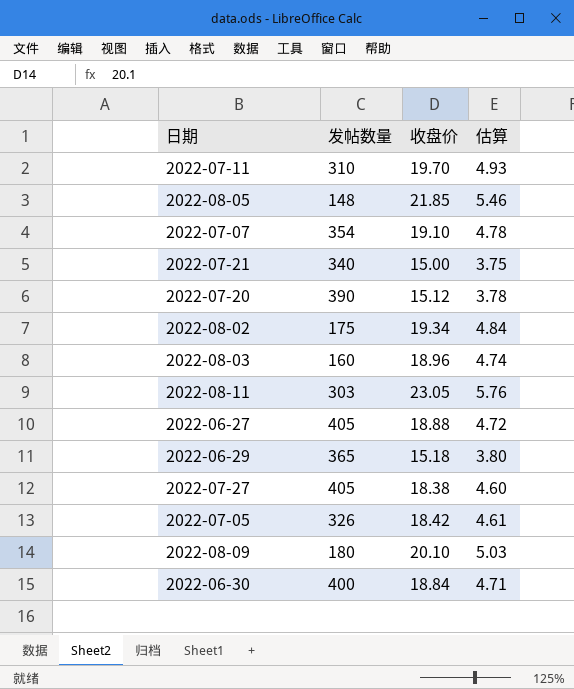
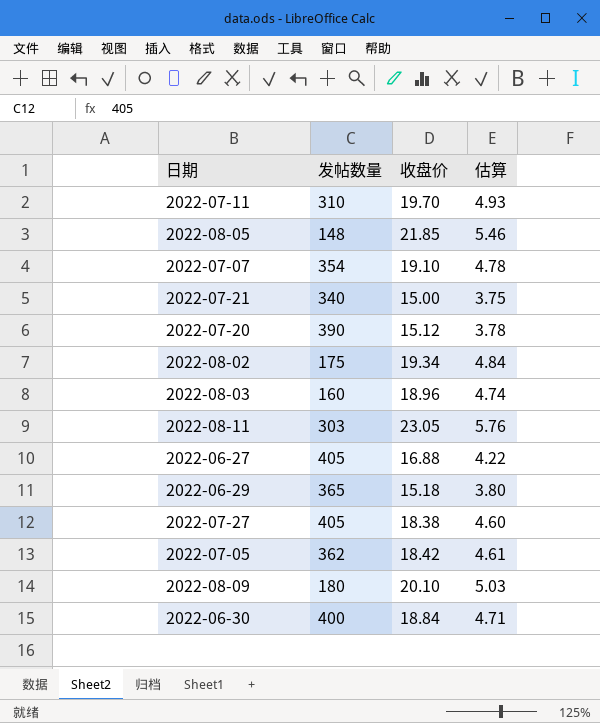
2022-06-27 | 收盘价: 18.88 -> 16.88
2022-06-27 | 估算: 4.72 -> 4.22
2022-07-05 | 发帖数量: 326 -> 362

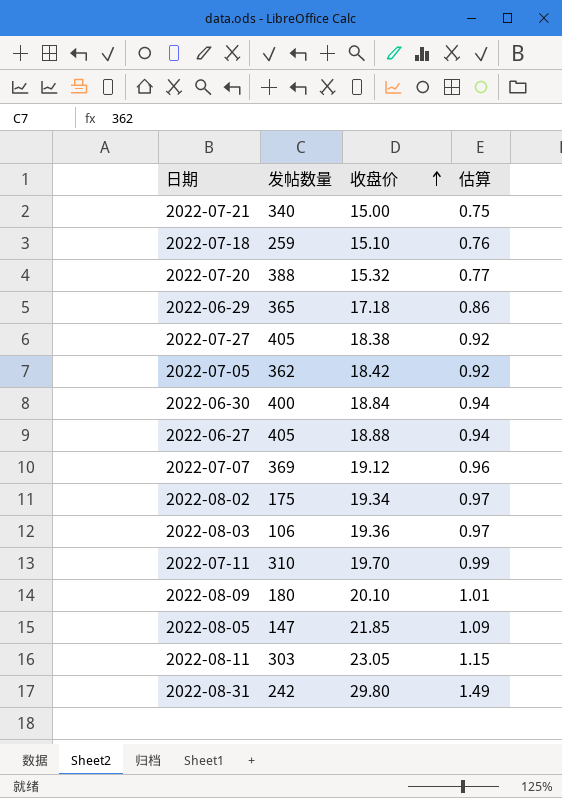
row order: none -> 收盘价 ascending
column 估算 | formula: [收盘价] * 0.25 -> [收盘价] * 0.05
row 2022-07-18: none -> 259 | 15.10 | 0.76
2022-07-20 | 发帖数量: 390 -> 388
2022-07-20 | 收盘价: 15.12 -> 15.32
2022-06-29 | 收盘价: 15.18 -> 17.18
2022-06-27 | 收盘价: 16.88 -> 18.88
2022-07-07 | 发帖数量: 354 -> 369
2022-07-07 | 收盘价: 19.10 -> 19.12
2022-08-03 | 发帖数量: 160 -> 106
2022-08-03 | 收盘价: 18.96 -> 19.36
2022-08-05 | 发帖数量: 148 -> 147
row 2022-08-31: none -> 242 | 29.80 | 1.49

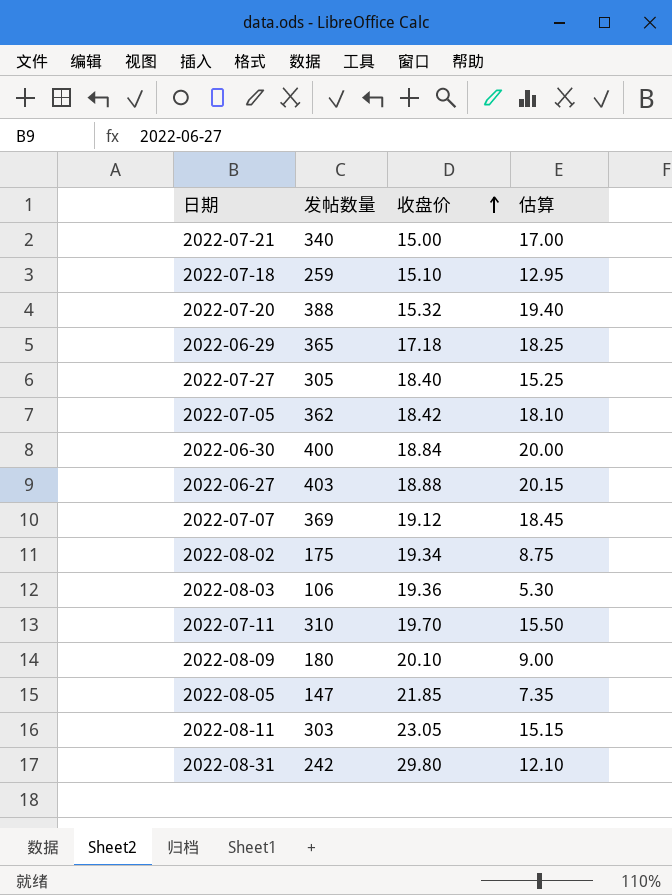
column 估算 | formula: [收盘价] * 0.05 -> [发帖数量] * 0.05
2022-07-27 | 发帖数量: 405 -> 305
2022-07-27 | 收盘价: 18.38 -> 18.40
2022-06-27 | 发帖数量: 405 -> 403

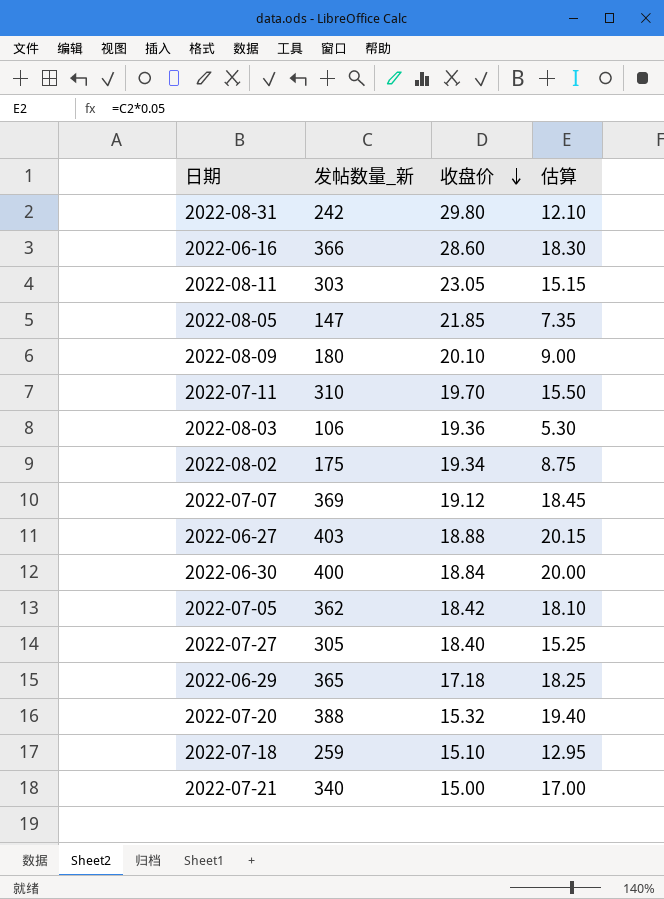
row order: 收盘价 ascending -> 收盘价 descending
column name: 发帖数量 -> 发帖数量_新
row 2022-06-16: none -> 366 | 28.60 | 18.30

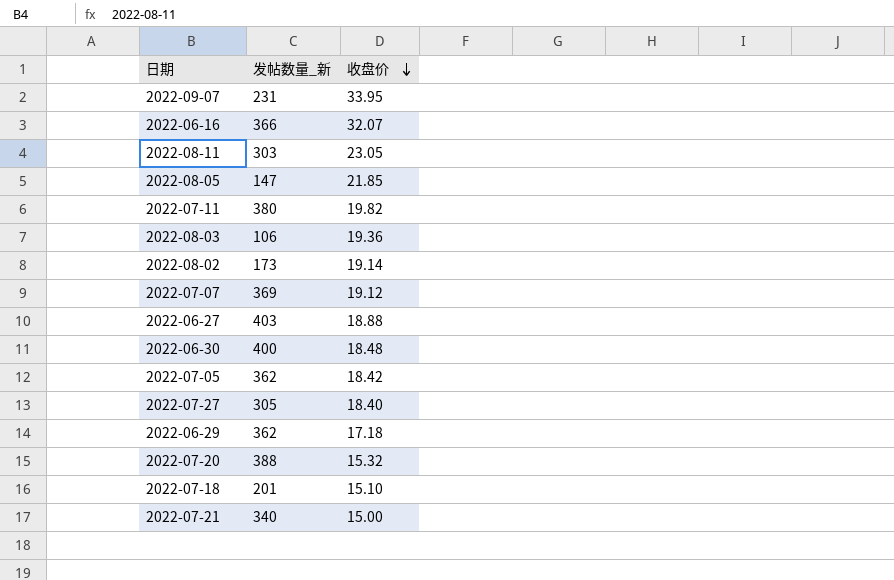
column 估算 | formula: [发帖数量_新] * 0.05 -> none
row 2022-08-31: 242 | 29.80 | 12.10 -> none
row 2022-08-09: 180 | 20.10 | 9.00 -> none
row 2022-09-07: none -> 231 | 33.95
2022-06-16 | 收盘价: 28.60 -> 32.07
2022-07-11 | 发帖数量_新: 310 -> 380
2022-07-11 | 收盘价: 19.70 -> 19.82
2022-08-02 | 发帖数量_新: 175 -> 173
2022-08-02 | 收盘价: 19.34 -> 19.14
2022-06-30 | 收盘价: 18.84 -> 18.48
2022-06-29 | 发帖数量_新: 365 -> 362
2022-07-18 | 发帖数量_新: 259 -> 201

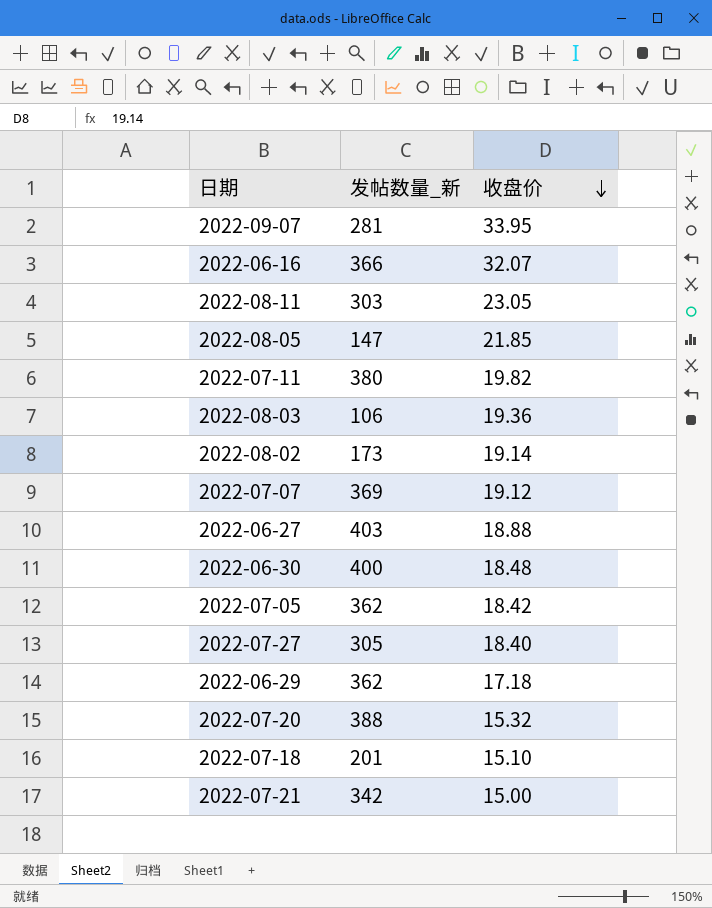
2022-09-07 | 发帖数量_新: 231 -> 281
2022-07-21 | 发帖数量_新: 340 -> 342

